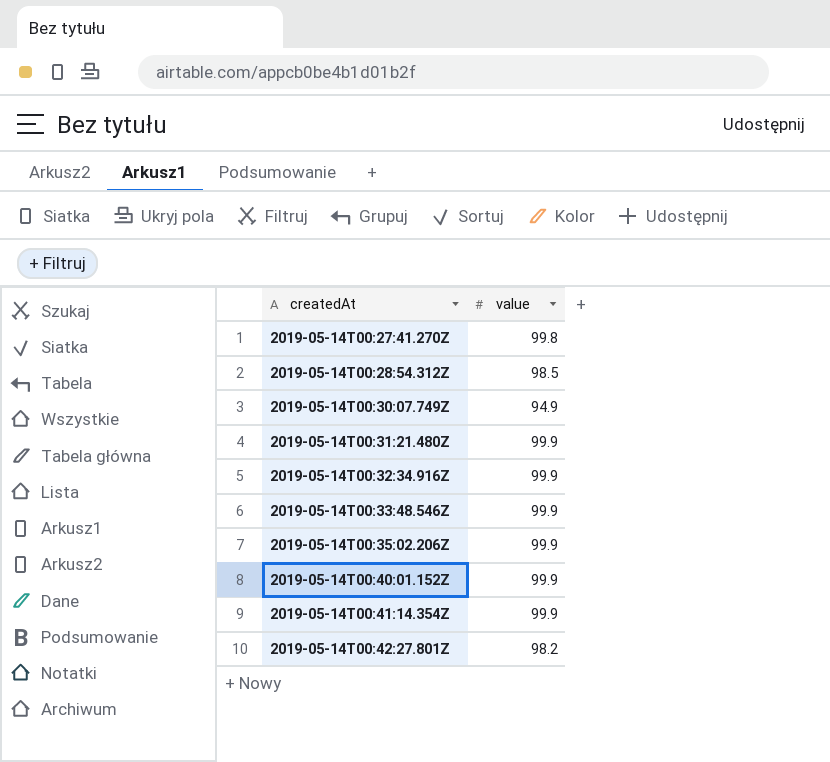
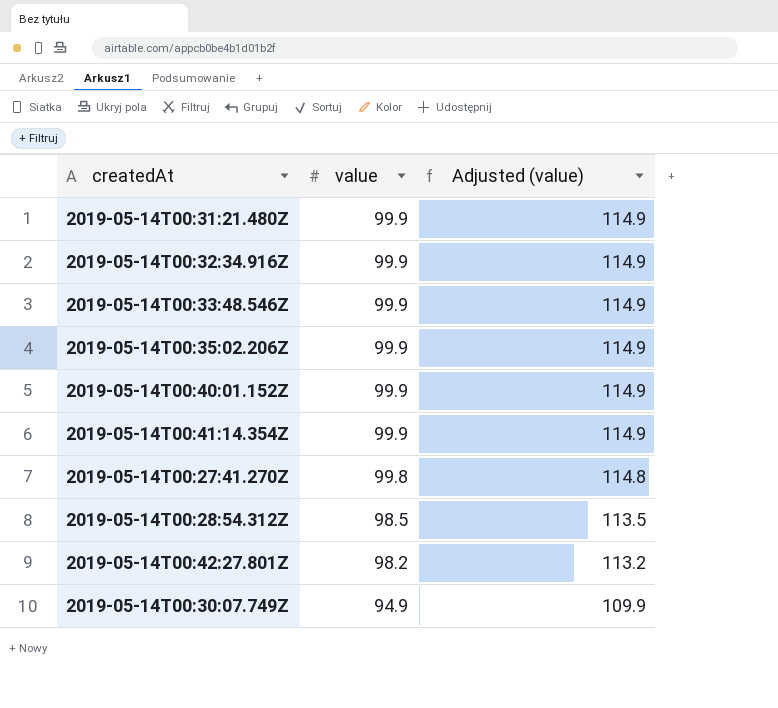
row order: createdAt ascending -> value descending
column Adjusted (value) | formula: none -> [value] + 15

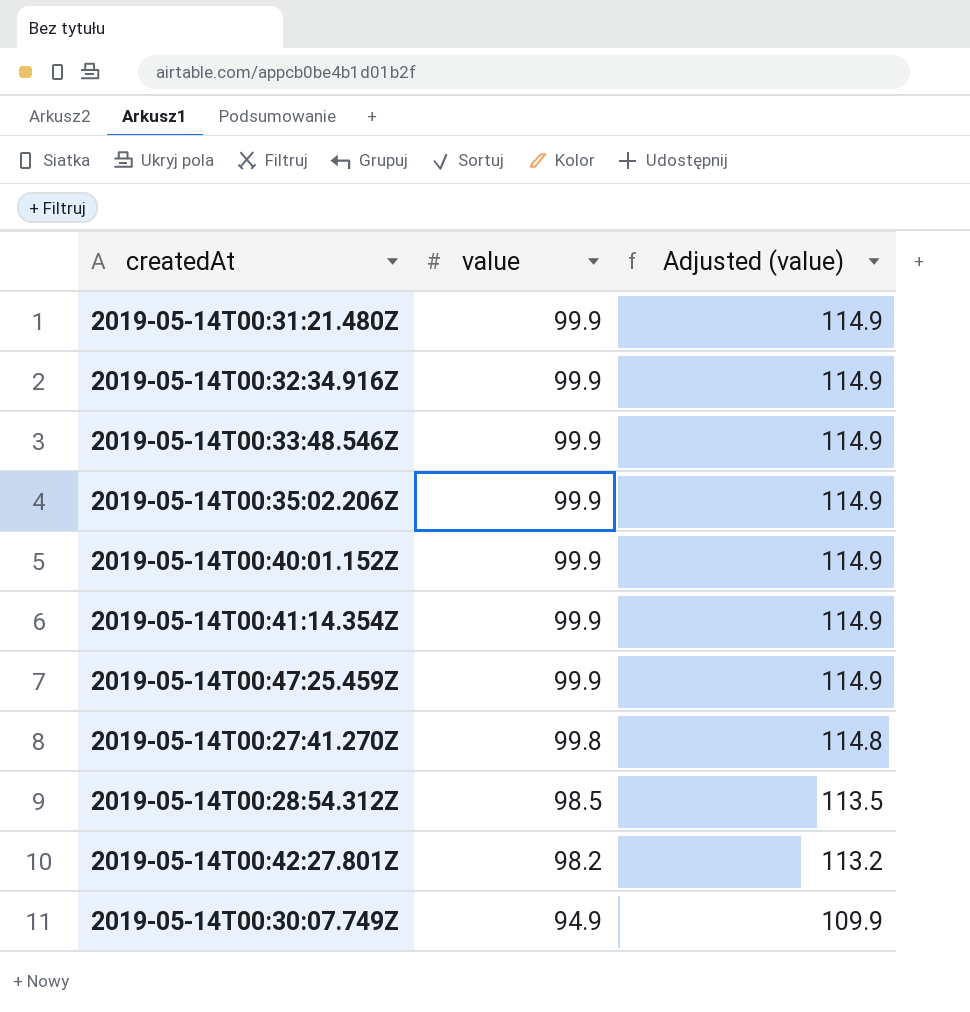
row 2019-05-14T00:47:25.459Z: none -> 99.9 | 114.9

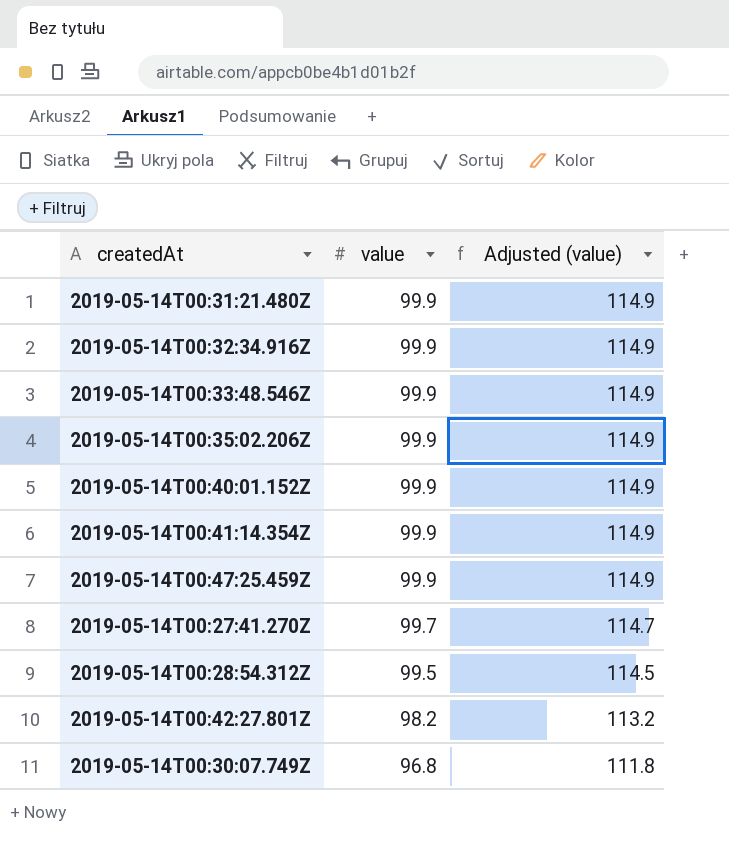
2019-05-14T00:27:41.270Z | value: 99.8 -> 99.7
2019-05-14T00:27:41.270Z | Adjusted (value): 114.8 -> 114.7
2019-05-14T00:28:54.312Z | value: 98.5 -> 99.5
2019-05-14T00:28:54.312Z | Adjusted (value): 113.5 -> 114.5
2019-05-14T00:30:07.749Z | value: 94.9 -> 96.8
2019-05-14T00:30:07.749Z | Adjusted (value): 109.9 -> 111.8

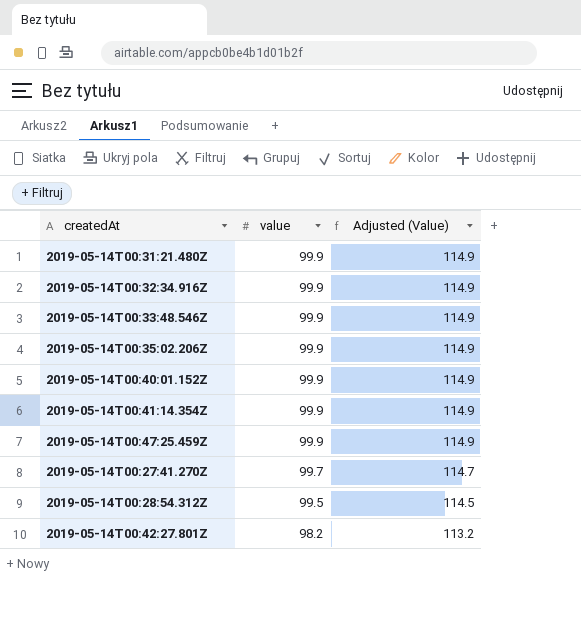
column name: Adjusted (value) -> Adjusted (Value)
row 2019-05-14T00:30:07.749Z: 96.8 | 111.8 -> none

